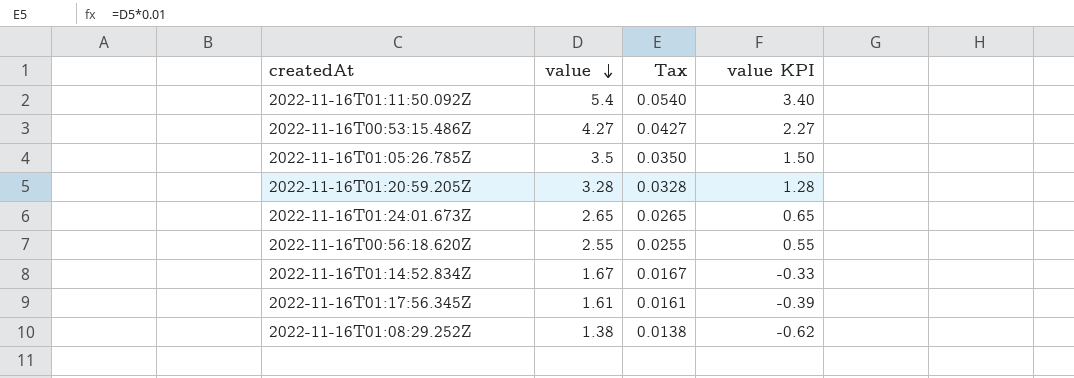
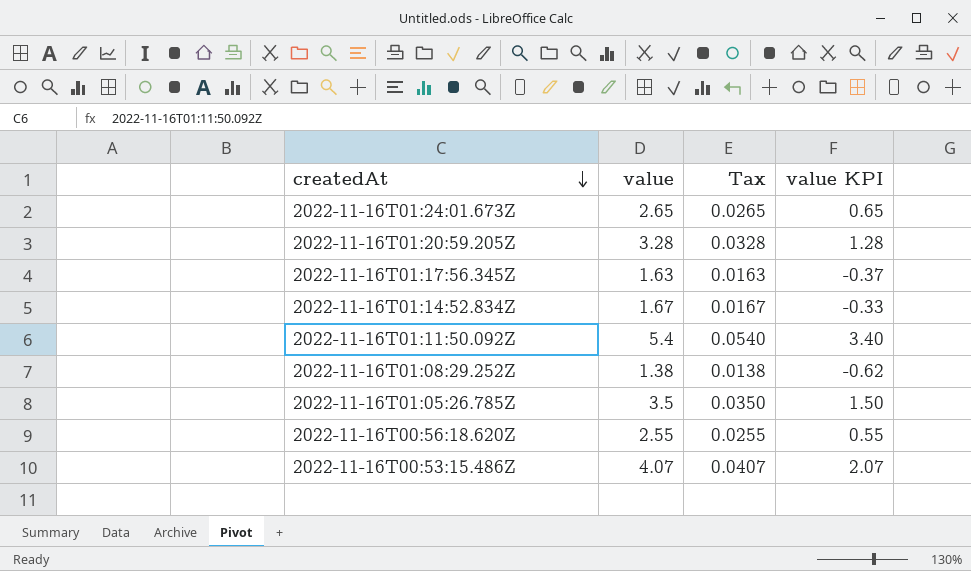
row order: value descending -> createdAt descending
2022-11-16T01:17:56.345Z | value: 1.61 -> 1.63
2022-11-16T01:17:56.345Z | Tax: 0.0161 -> 0.0163
2022-11-16T01:17:56.345Z | value KPI: -0.39 -> -0.37
2022-11-16T00:53:15.486Z | value: 4.27 -> 4.07
2022-11-16T00:53:15.486Z | Tax: 0.0427 -> 0.0407
2022-11-16T00:53:15.486Z | value KPI: 2.27 -> 2.07

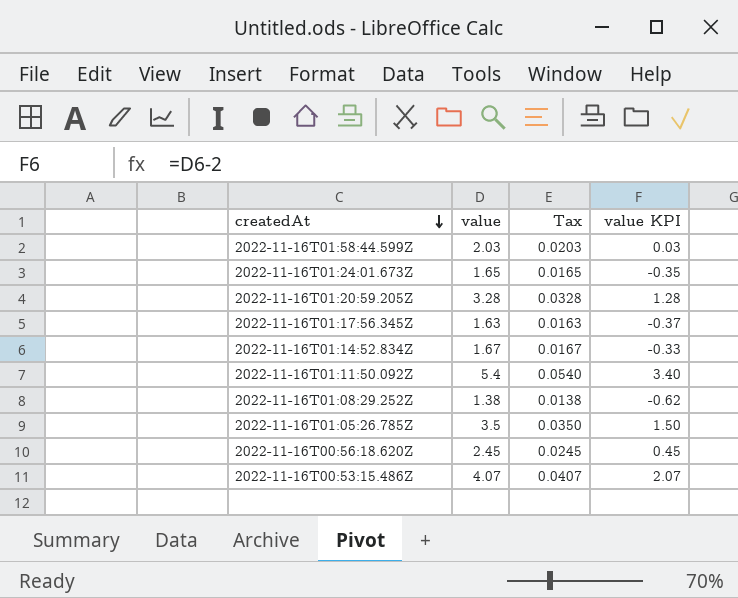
row 2022-11-16T01:58:44.599Z: none -> 2.03 | 0.0203 | 0.03
2022-11-16T01:24:01.673Z | value: 2.65 -> 1.65
2022-11-16T01:24:01.673Z | Tax: 0.0265 -> 0.0165
2022-11-16T01:24:01.673Z | value KPI: 0.65 -> -0.35
2022-11-16T00:56:18.620Z | value: 2.55 -> 2.45
2022-11-16T00:56:18.620Z | Tax: 0.0255 -> 0.0245
2022-11-16T00:56:18.620Z | value KPI: 0.55 -> 0.45

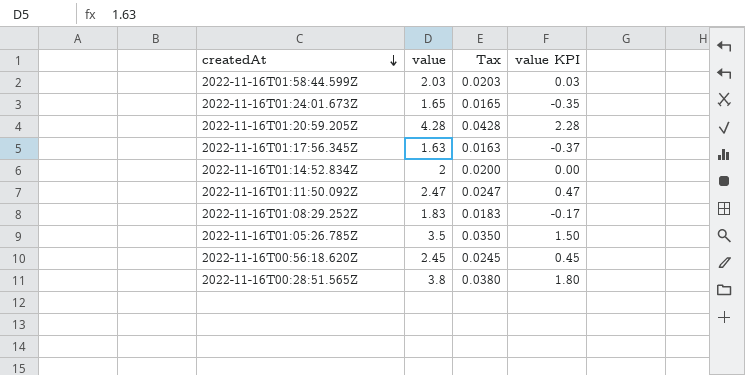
row 2022-11-16T00:53:15.486Z: 4.07 | 0.0407 | 2.07 -> none
2022-11-16T01:20:59.205Z | value: 3.28 -> 4.28
2022-11-16T01:20:59.205Z | Tax: 0.0328 -> 0.0428
2022-11-16T01:20:59.205Z | value KPI: 1.28 -> 2.28
2022-11-16T01:14:52.834Z | value: 1.67 -> 2
2022-11-16T01:14:52.834Z | Tax: 0.0167 -> 0.0200
2022-11-16T01:14:52.834Z | value KPI: -0.33 -> 0.00
2022-11-16T01:11:50.092Z | value: 5.4 -> 2.47
2022-11-16T01:11:50.092Z | Tax: 0.0540 -> 0.0247
2022-11-16T01:11:50.092Z | value KPI: 3.40 -> 0.47
2022-11-16T01:08:29.252Z | value: 1.38 -> 1.83
2022-11-16T01:08:29.252Z | Tax: 0.0138 -> 0.0183
2022-11-16T01:08:29.252Z | value KPI: -0.62 -> -0.17
row 2022-11-16T00:28:51.565Z: none -> 3.8 | 0.0380 | 1.80

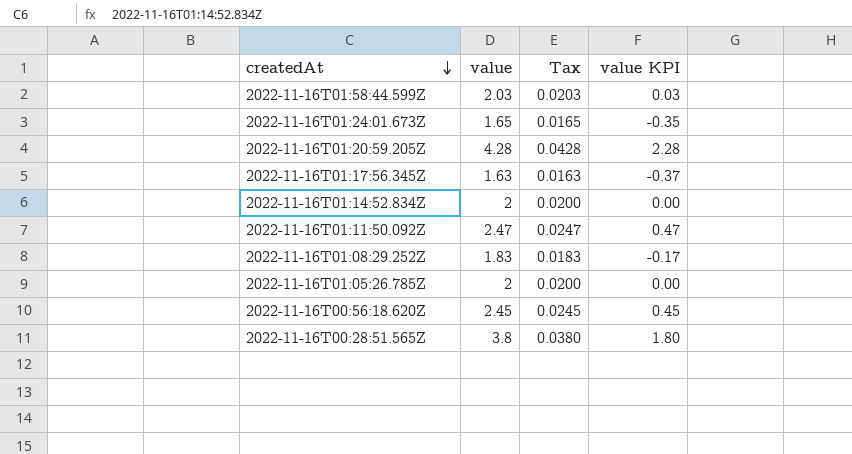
2022-11-16T01:05:26.785Z | value: 3.5 -> 2
2022-11-16T01:05:26.785Z | Tax: 0.0350 -> 0.0200
2022-11-16T01:05:26.785Z | value KPI: 1.50 -> 0.00

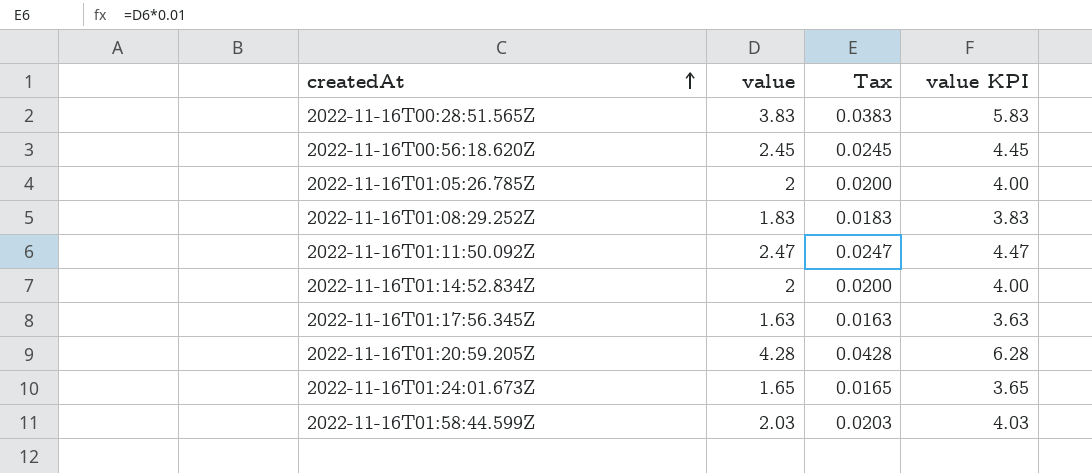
row order: createdAt descending -> createdAt ascending
column value KPI | formula: [value] - 2 -> [value] + 2
2022-11-16T00:28:51.565Z | value: 3.8 -> 3.83
2022-11-16T00:28:51.565Z | Tax: 0.0380 -> 0.0383

